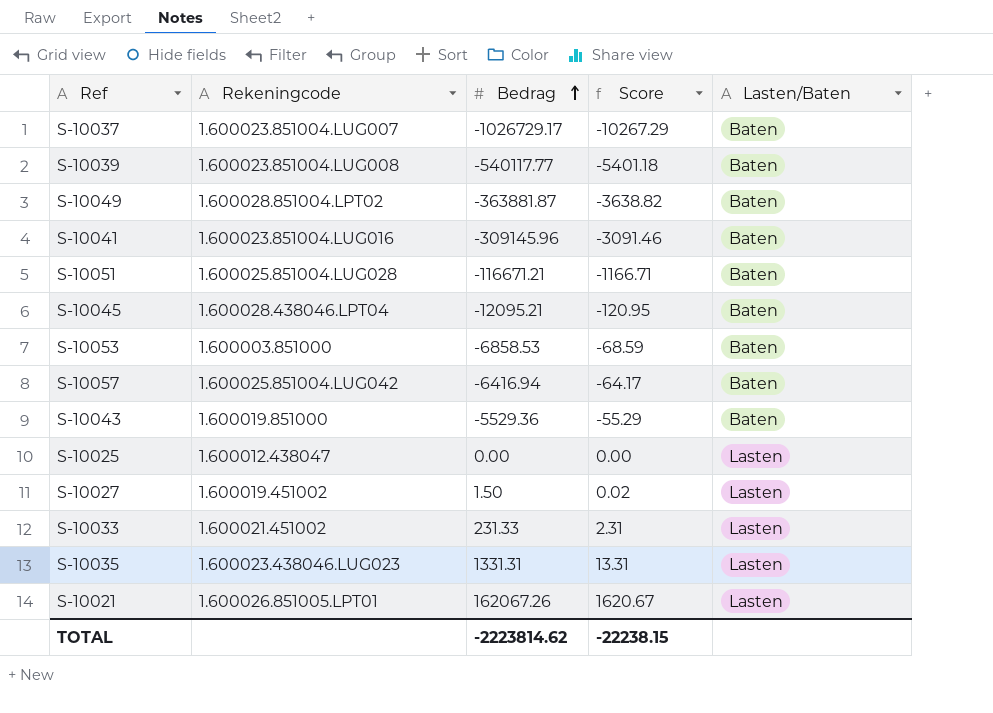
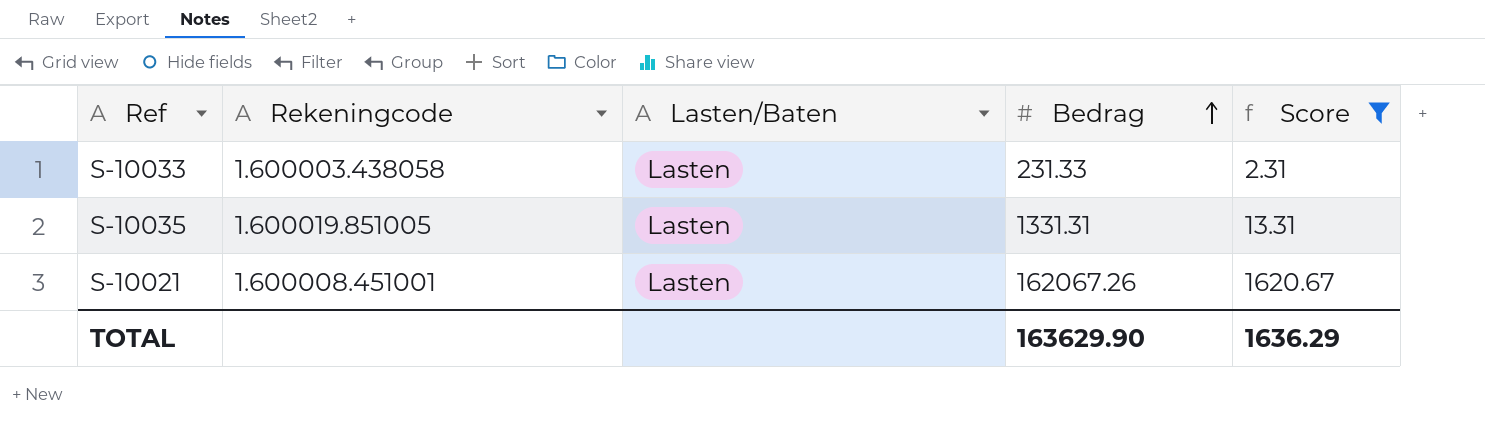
filter: none -> Score >= 2.31
column Lasten/Baten | position: 5 -> 3
S-10033 | Rekeningcode: 1.600021.451002 -> 1.600003.438058
S-10035 | Rekeningcode: 1.600023.438046.LUG023 -> 1.600019.851005
S-10021 | Rekeningcode: 1.600026.851005.LPT01 -> 1.600008.451001
TOTAL | Bedrag: -2223814.62 -> 163629.90
TOTAL | Score: -22238.15 -> 1636.29

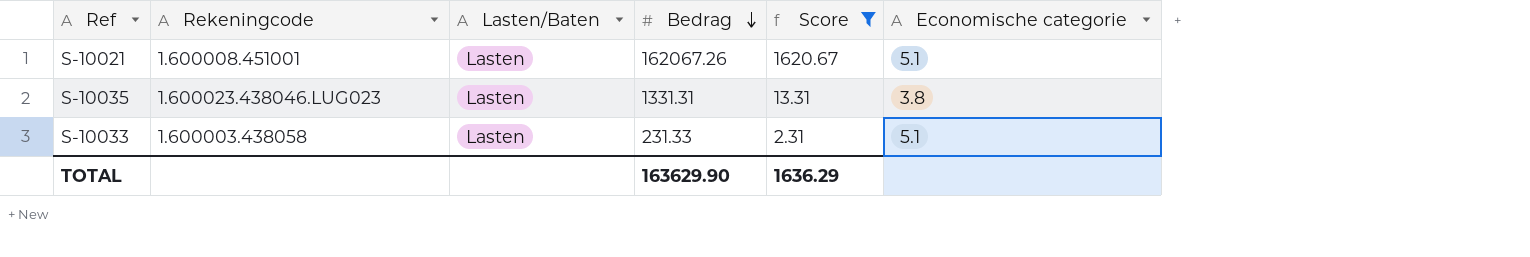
row order: Bedrag ascending -> Bedrag descending
column Economische categorie | position: none -> 6
S-10035 | Rekeningcode: 1.600019.851005 -> 1.600023.438046.LUG023

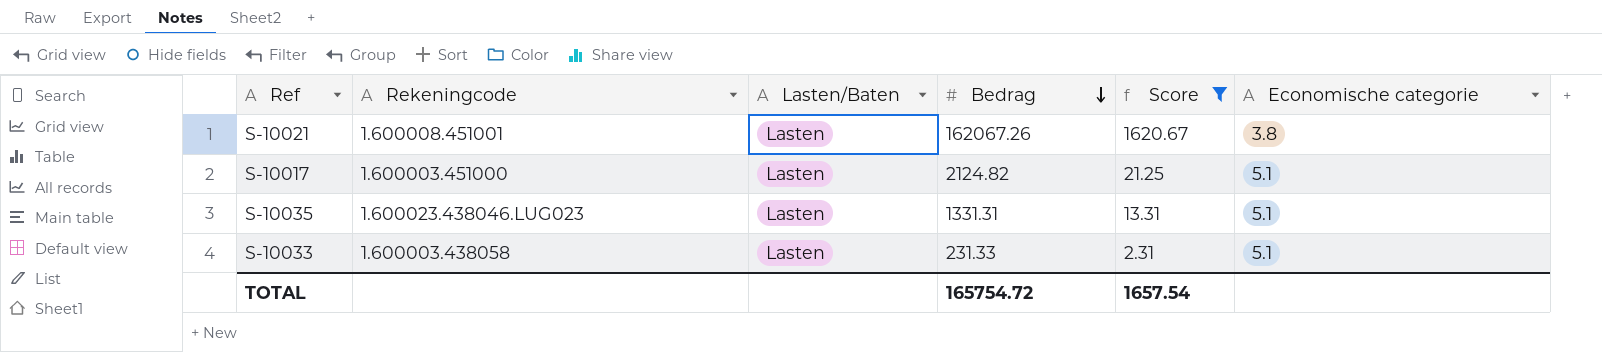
S-10021 | Economische categorie: 5.1 -> 3.8
row S-10017: none -> 1.600003.451000 | Lasten | 2124.82 | 21.25 | 5.1
S-10035 | Economische categorie: 3.8 -> 5.1
TOTAL | Bedrag: 163629.90 -> 165754.72
TOTAL | Score: 1636.29 -> 1657.54

